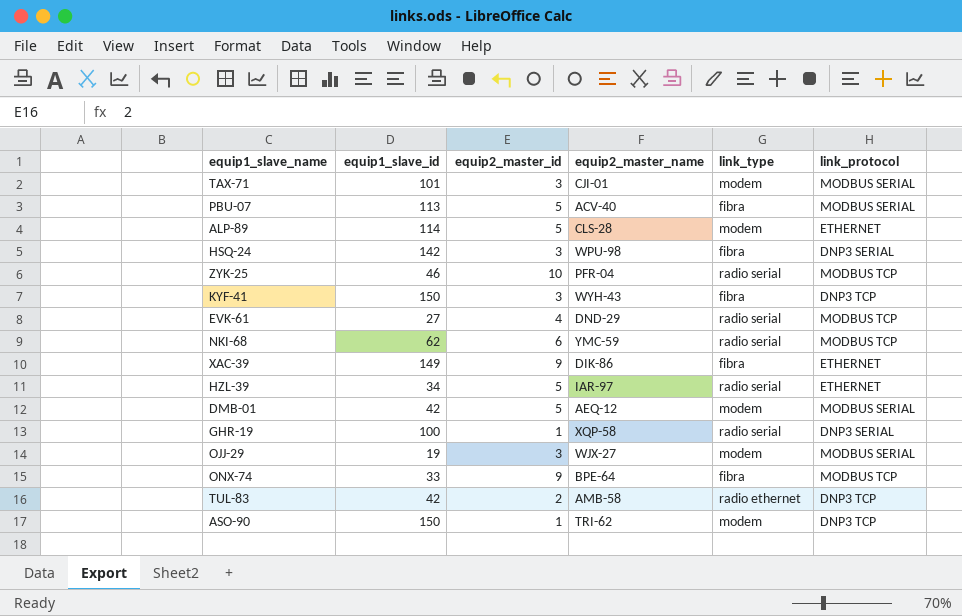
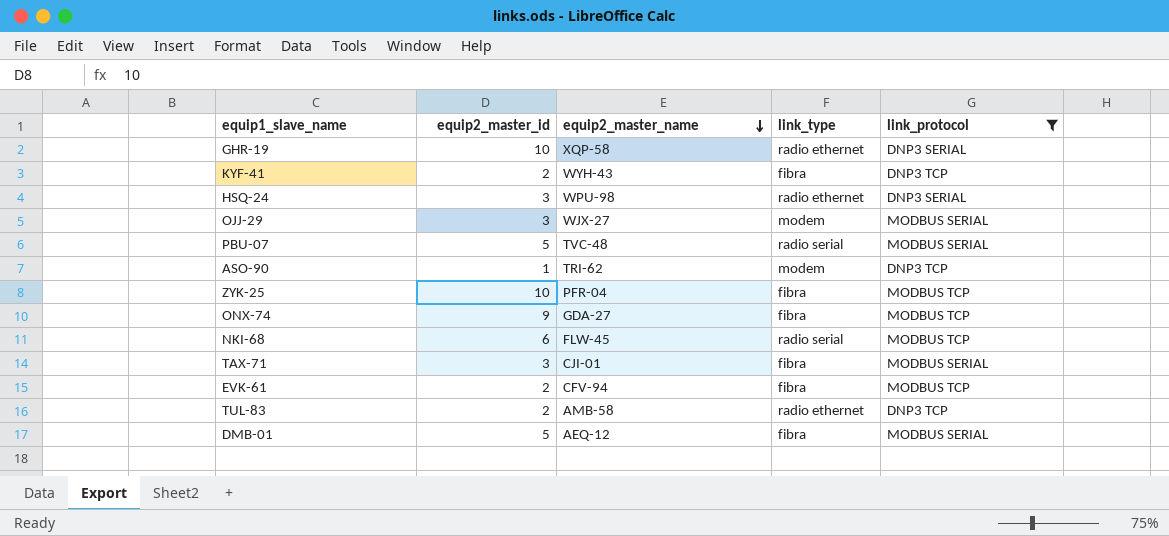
filter: none -> link_protocol != ETHERNET
row order: none -> equip2_master_name descending
column equip1_slave_id | position: 2 -> none
GHR-19 | equip2_master_id: 1 -> 10
GHR-19 | link_type: radio serial -> radio ethernet
KYF-41 | equip2_master_id: 3 -> 2
HSQ-24 | link_type: fibra -> radio ethernet
PBU-07 | equip2_master_name: ACV-40 -> TVC-48
PBU-07 | link_type: fibra -> radio serial
ZYK-25 | link_type: radio serial -> fibra
ONX-74 | equip2_master_name: BPE-64 -> GDA-27
NKI-68 | equip2_master_name: YMC-59 -> FLW-45
TAX-71 | link_type: modem -> fibra
EVK-61 | equip2_master_id: 4 -> 2
EVK-61 | equip2_master_name: DND-29 -> CFV-94
EVK-61 | link_type: radio serial -> fibra
DMB-01 | link_type: modem -> fibra

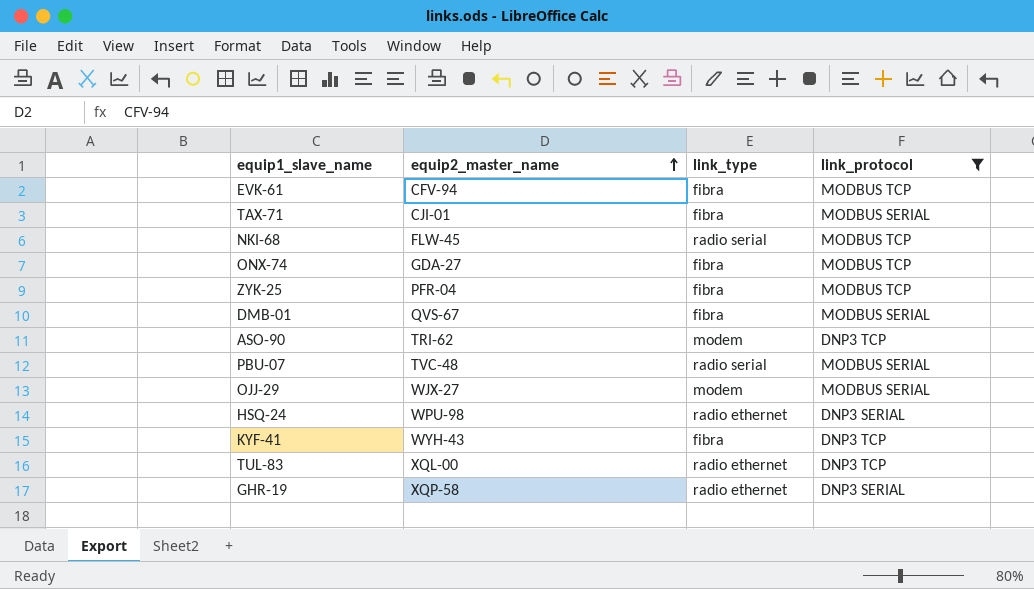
row order: equip2_master_name descending -> equip2_master_name ascending
column equip2_master_id | position: 2 -> none
DMB-01 | equip2_master_name: AEQ-12 -> QVS-67
TUL-83 | equip2_master_name: AMB-58 -> XQL-00

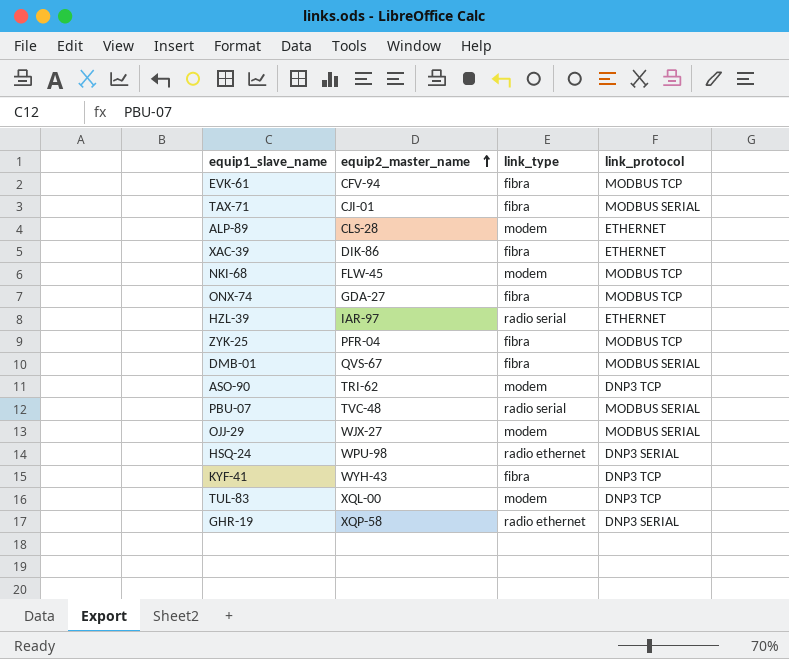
filter: link_protocol != ETHERNET -> none
NKI-68 | link_type: radio serial -> modem
TUL-83 | link_type: radio ethernet -> modem

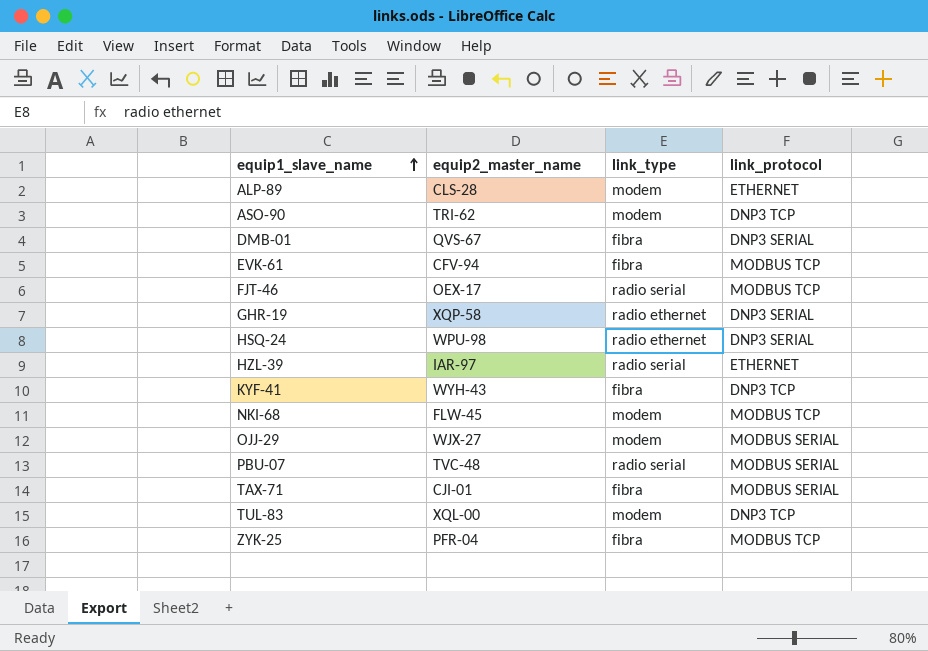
row order: equip2_master_name ascending -> equip1_slave_name ascending
row XAC-39: DIK-86 | fibra | ETHERNET -> none
row ONX-74: GDA-27 | fibra | MODBUS TCP -> none
DMB-01 | link_protocol: MODBUS SERIAL -> DNP3 SERIAL
row FJT-46: none -> OEX-17 | radio serial | MODBUS TCP

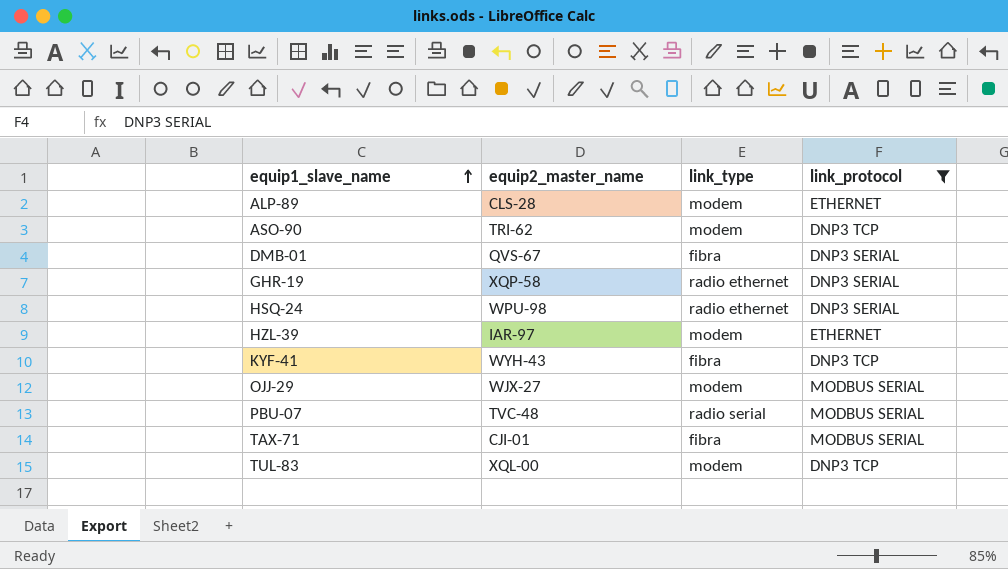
filter: none -> link_protocol != MODBUS TCP
HZL-39 | link_type: radio serial -> modem

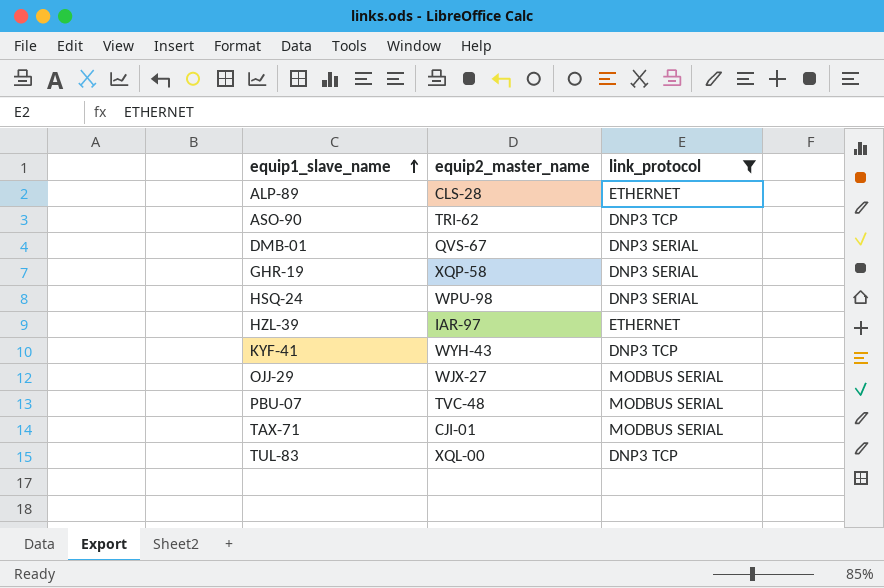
column link_type | position: 3 -> none

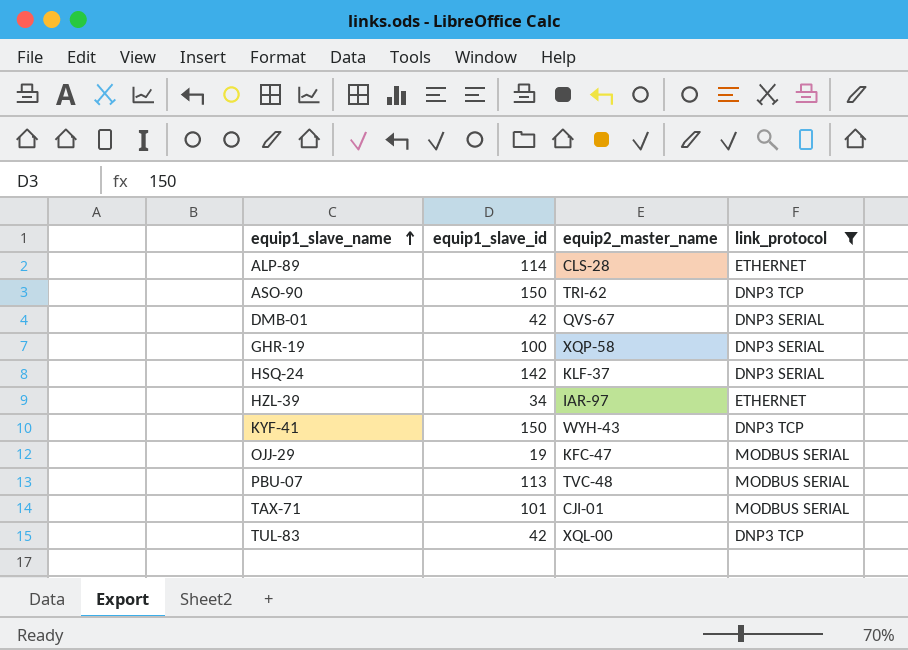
column equip1_slave_id | position: none -> 2
HSQ-24 | equip2_master_name: WPU-98 -> KLF-37
OJJ-29 | equip2_master_name: WJX-27 -> KFC-47

